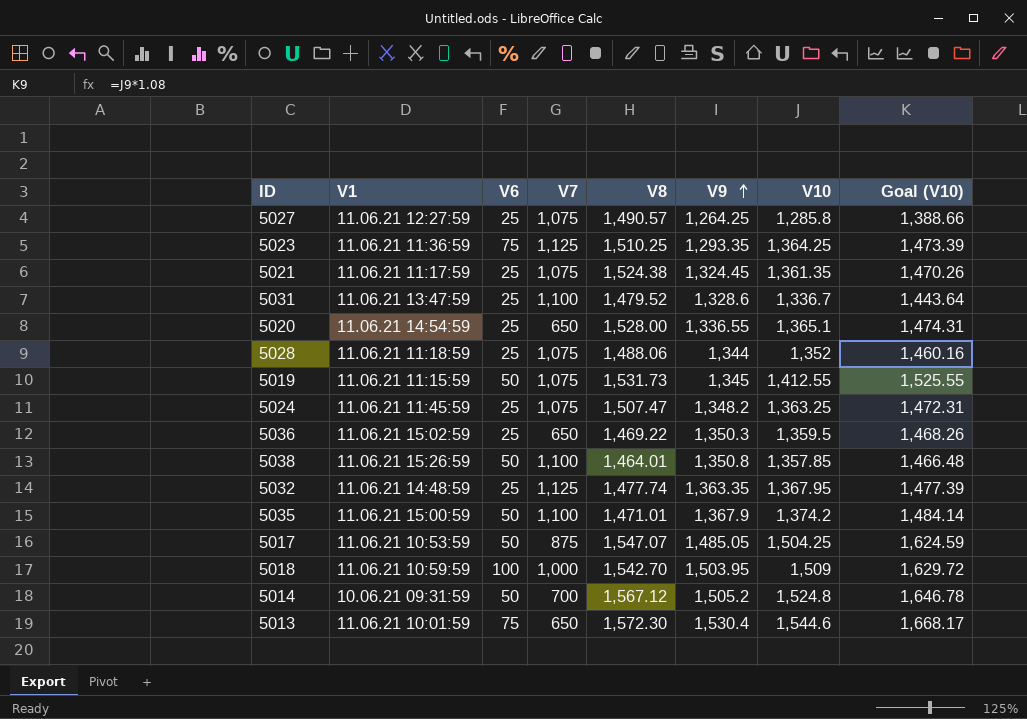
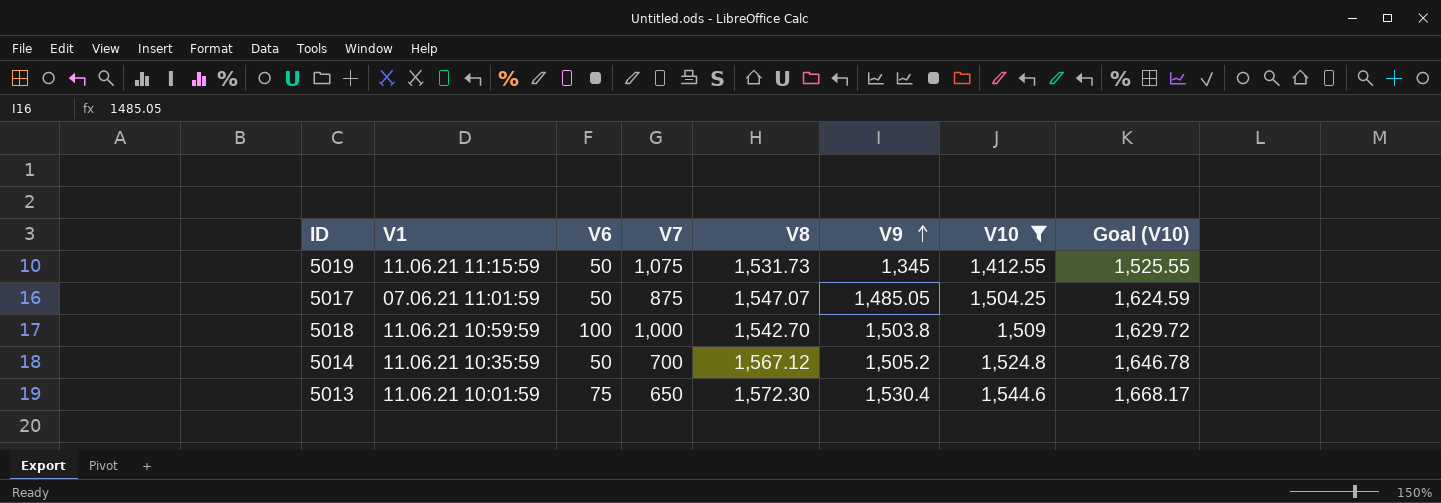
filter: none -> V10 >= 1,412.55
5017 | V1: 11.06.21 10:53:59 -> 07.06.21 11:01:59
5018 | V9: 1,503.95 -> 1,503.8
5014 | V1: 10.06.21 09:31:59 -> 11.06.21 10:35:59

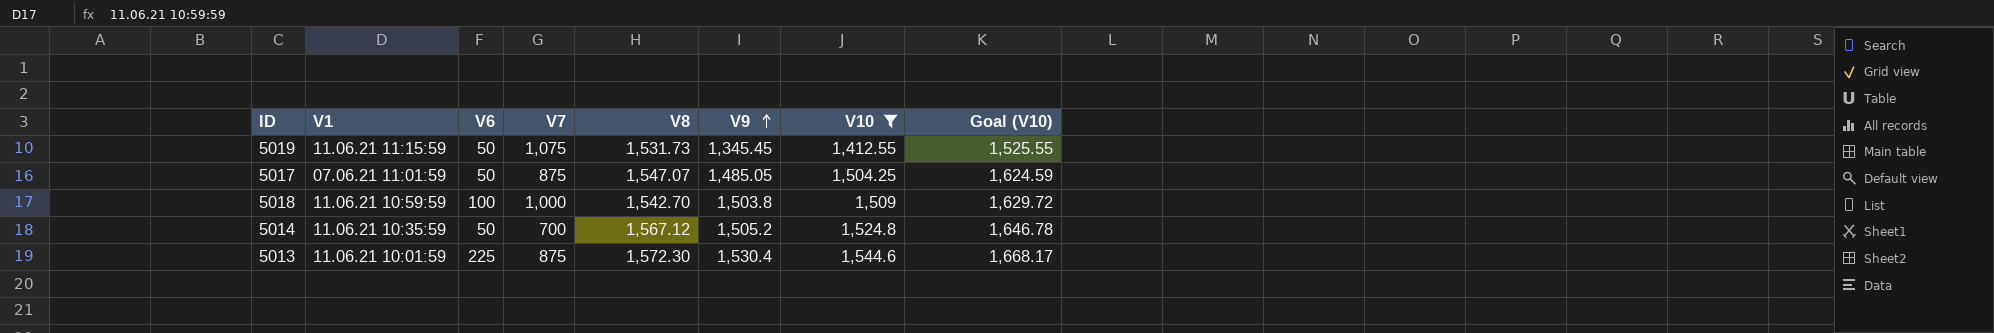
5019 | V9: 1,345 -> 1,345.45
5013 | V6: 75 -> 225
5013 | V7: 650 -> 875

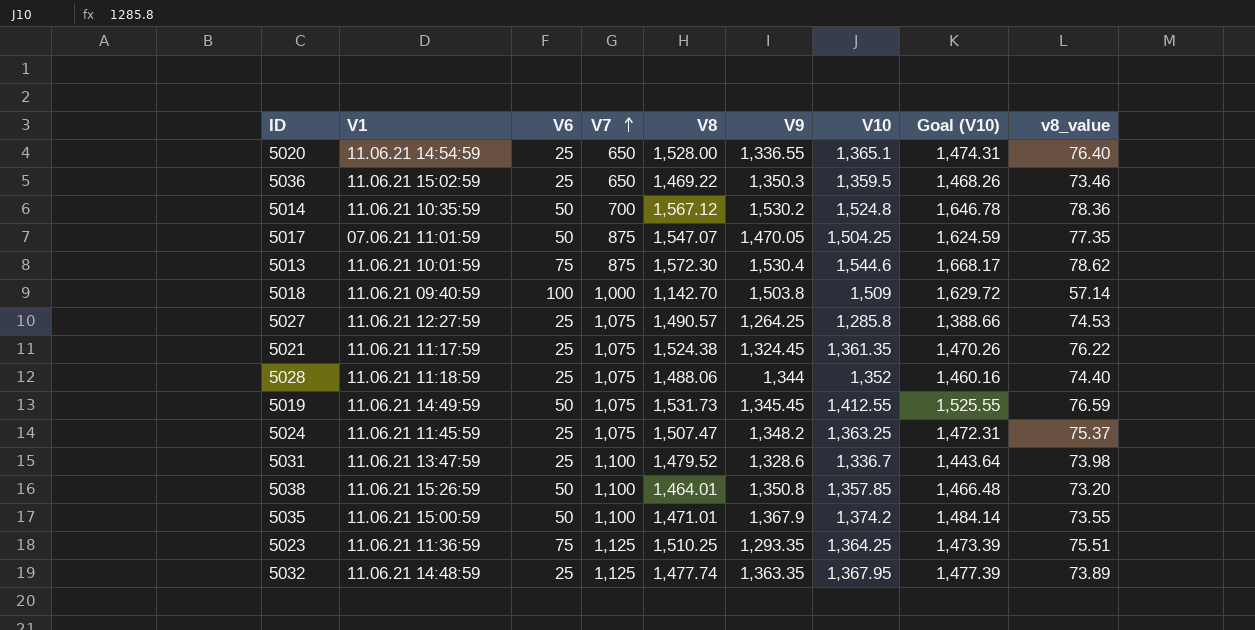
filter: V10 >= 1,412.55 -> none
row order: V9 ascending -> V7 ascending
column v8_value | formula: none -> [V8] * 0.05
5014 | V9: 1,505.2 -> 1,530.2
5017 | V9: 1,485.05 -> 1,470.05
5013 | V6: 225 -> 75
5018 | V1: 11.06.21 10:59:59 -> 11.06.21 09:40:59
5018 | V8: 1,542.70 -> 1,142.70
5019 | V1: 11.06.21 11:15:59 -> 11.06.21 14:49:59

